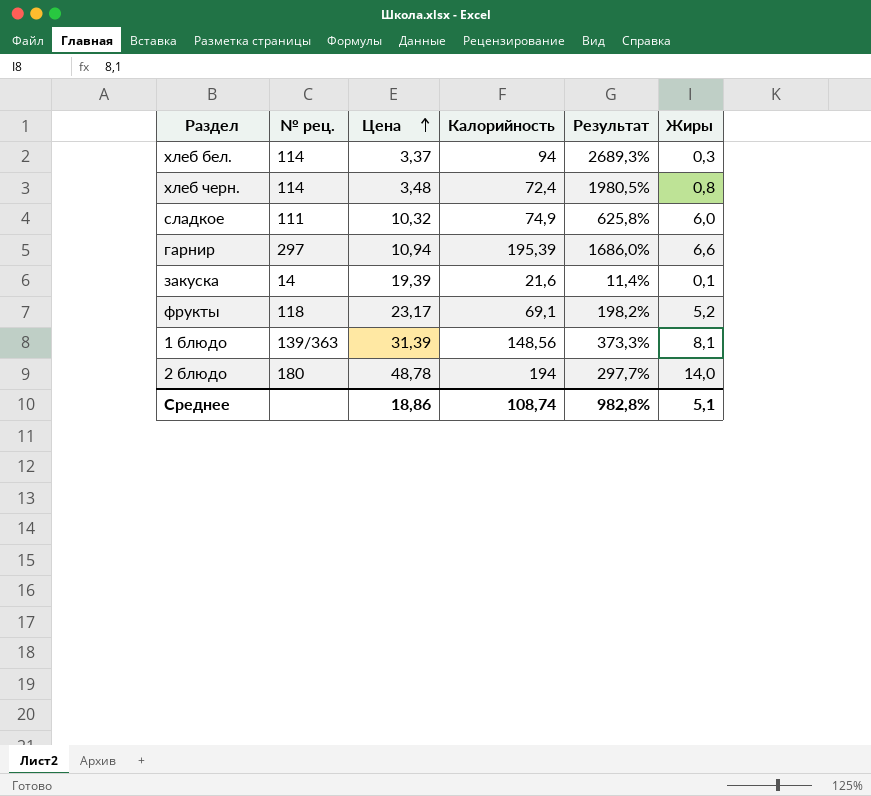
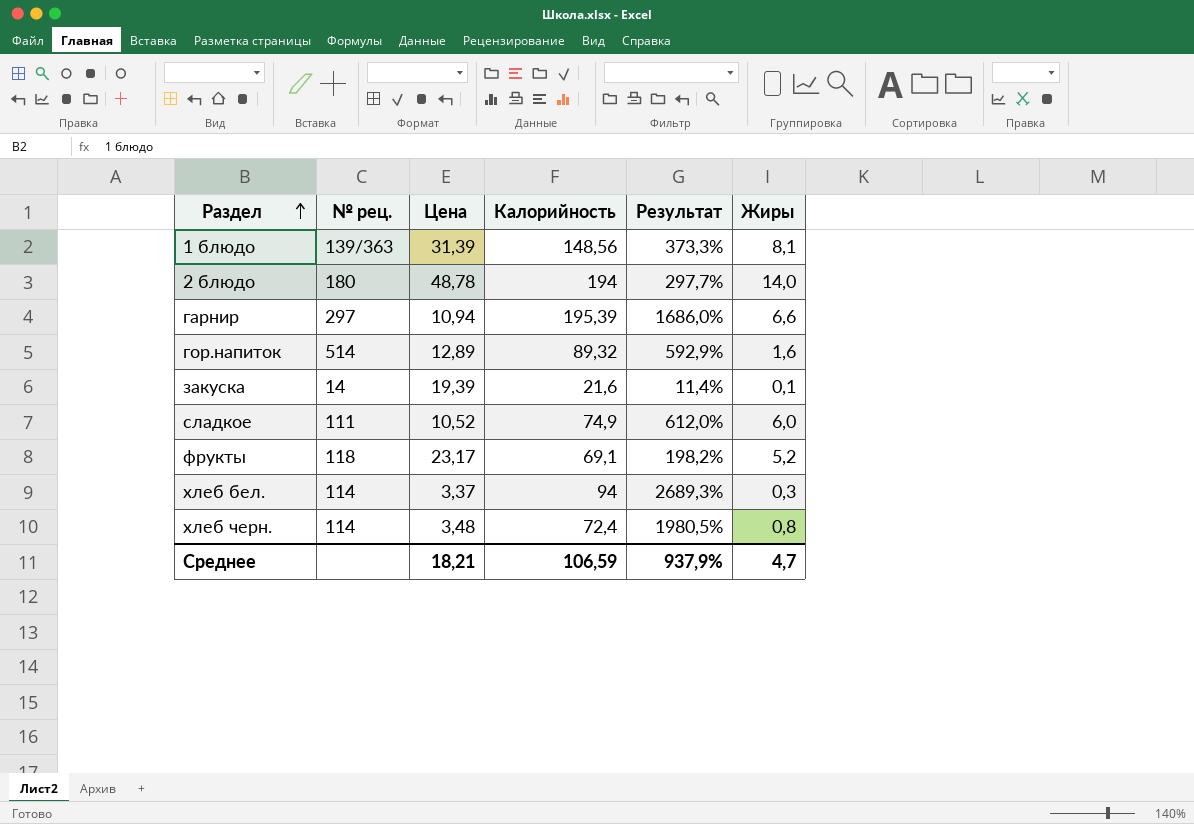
row order: Цена ascending -> Раздел ascending
row гор.напиток: none -> 514 | 12,89 | 89,32 | 592,9% | 1,6
сладкое | Цена: 10,32 -> 10,52
сладкое | Результат: 625,8% -> 612,0%
Среднее | Цена: 18,86 -> 18,21
Среднее | Калорийность: 108,74 -> 106,59
Среднее | Результат: 982,8% -> 937,9%
Среднее | Жиры: 5,1 -> 4,7

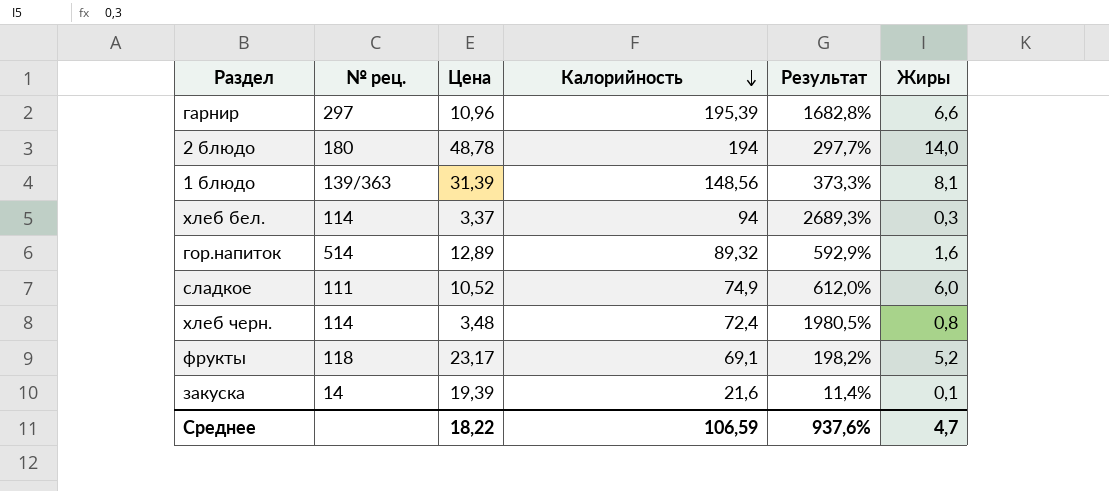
row order: Раздел ascending -> Калорийность descending
гарнир | Цена: 10,94 -> 10,96
гарнир | Результат: 1686,0% -> 1682,8%
Среднее | Цена: 18,21 -> 18,22
Среднее | Результат: 937,9% -> 937,6%

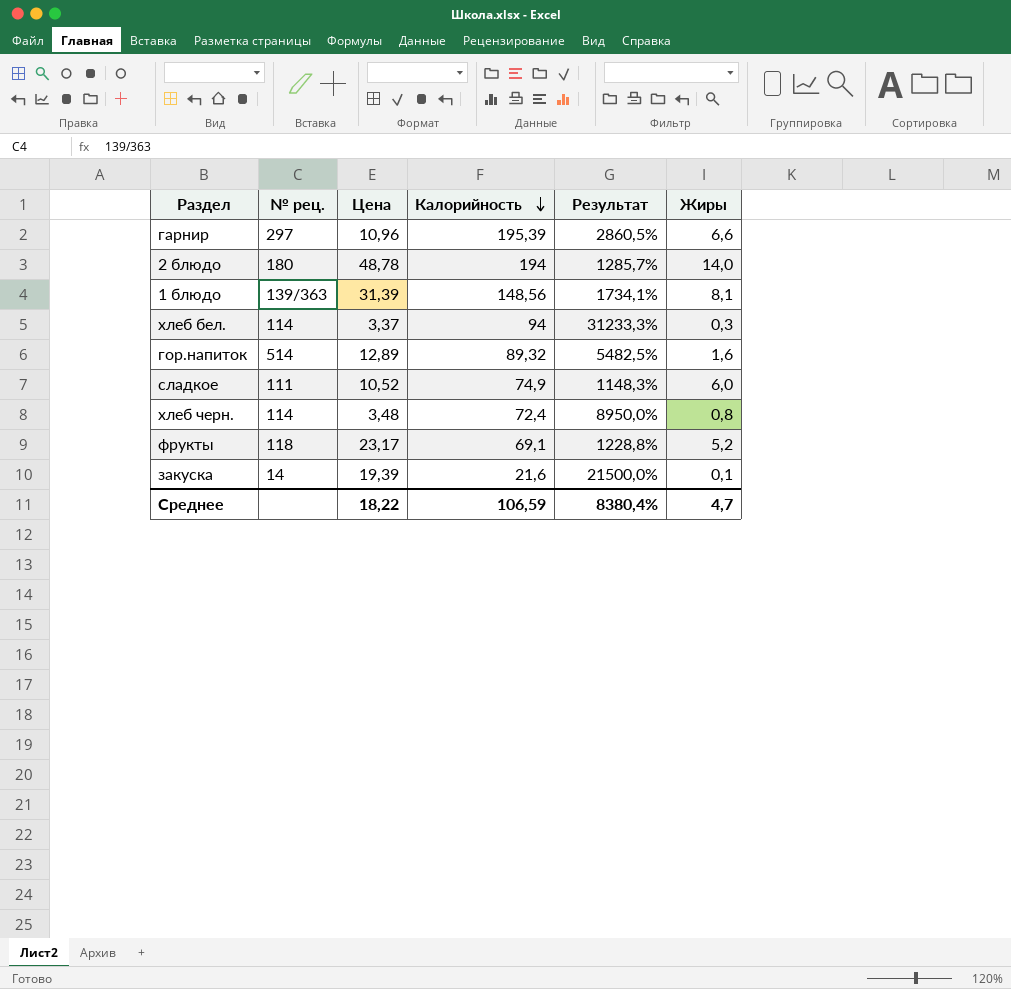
column Результат | formula: ([Калорийность] - [Цена]) / [Цена] -> ([Калорийность] - [Жиры]) / [Жиры]
Среднее | Результат: 937,6% -> 8380,4%

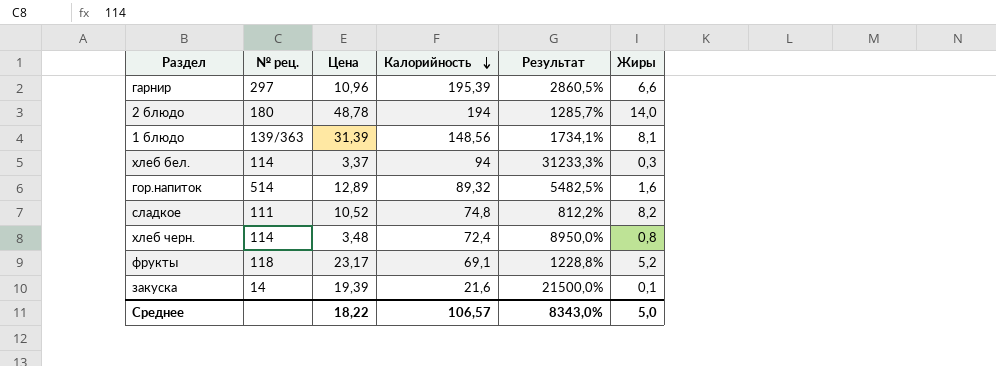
сладкое | Калорийность: 74,9 -> 74,8
сладкое | Результат: 1148,3% -> 812,2%
сладкое | Жиры: 6,0 -> 8,2
Среднее | Калорийность: 106,59 -> 106,57
Среднее | Результат: 8380,4% -> 8343,0%
Среднее | Жиры: 4,7 -> 5,0

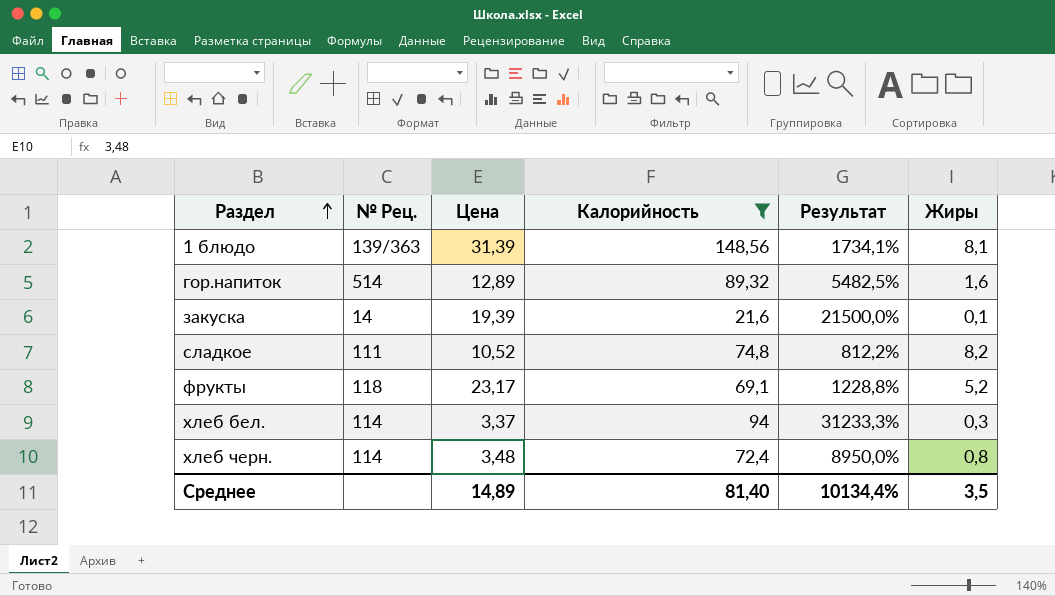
filter: none -> Калорийность <= 148,56
row order: Калорийность descending -> Раздел ascending
column name: № рец. -> № Рец.
Среднее | Цена: 18,22 -> 14,89
Среднее | Калорийность: 106,57 -> 81,40
Среднее | Результат: 8343,0% -> 10134,4%
Среднее | Жиры: 5,0 -> 3,5

